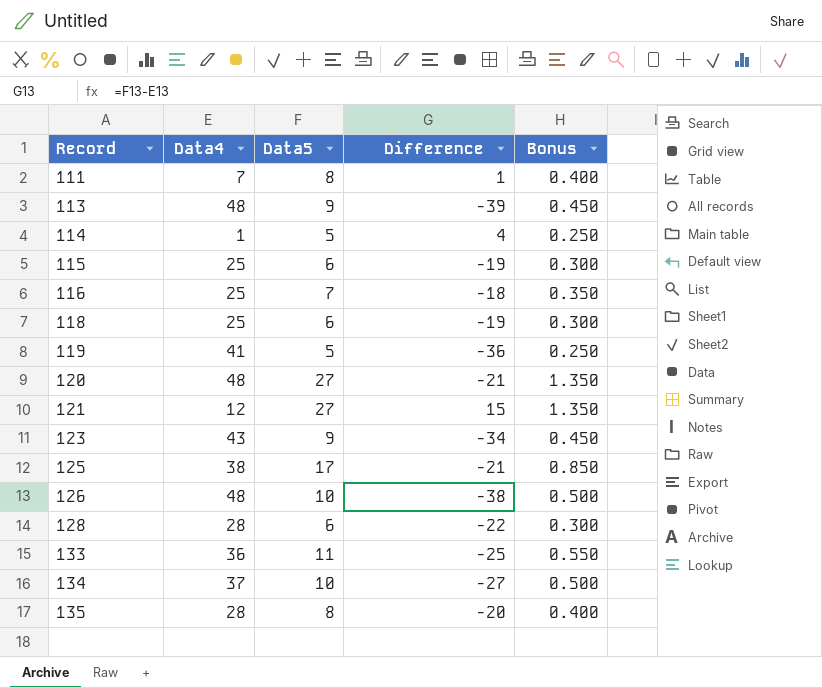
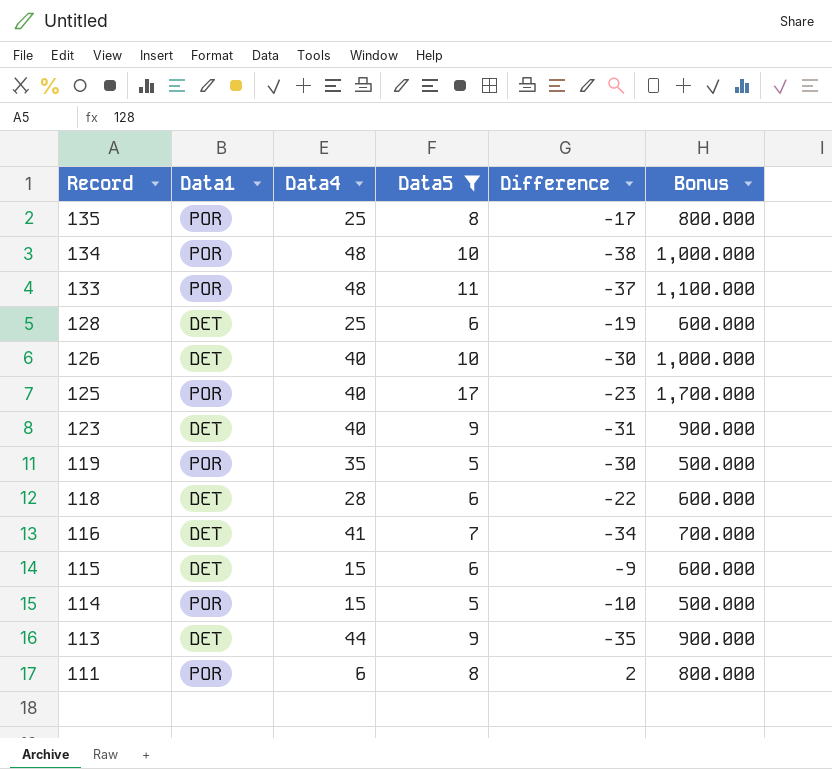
filter: none -> Data5 != 27
row order: Record ascending -> Record descending
column Data1 | position: none -> 2
column Bonus | formula: [Data5] * 0.05 -> [Data5] * 100
135 | Data4: 28 -> 25
135 | Difference: -20 -> -17
134 | Data4: 37 -> 48
134 | Difference: -27 -> -38
133 | Data4: 36 -> 48
133 | Difference: -25 -> -37
128 | Data4: 28 -> 25
128 | Difference: -22 -> -19
126 | Data4: 48 -> 40
126 | Difference: -38 -> -30
125 | Data4: 38 -> 40
125 | Difference: -21 -> -23
123 | Data4: 43 -> 40
123 | Difference: -34 -> -31
119 | Data4: 41 -> 35
119 | Difference: -36 -> -30
118 | Data4: 25 -> 28
118 | Difference: -19 -> -22
116 | Data4: 25 -> 41
116 | Difference: -18 -> -34
115 | Data4: 25 -> 15
115 | Difference: -19 -> -9
114 | Data4: 1 -> 15
114 | Difference: 4 -> -10
113 | Data4: 48 -> 44
113 | Difference: -39 -> -35
111 | Data4: 7 -> 6
111 | Difference: 1 -> 2

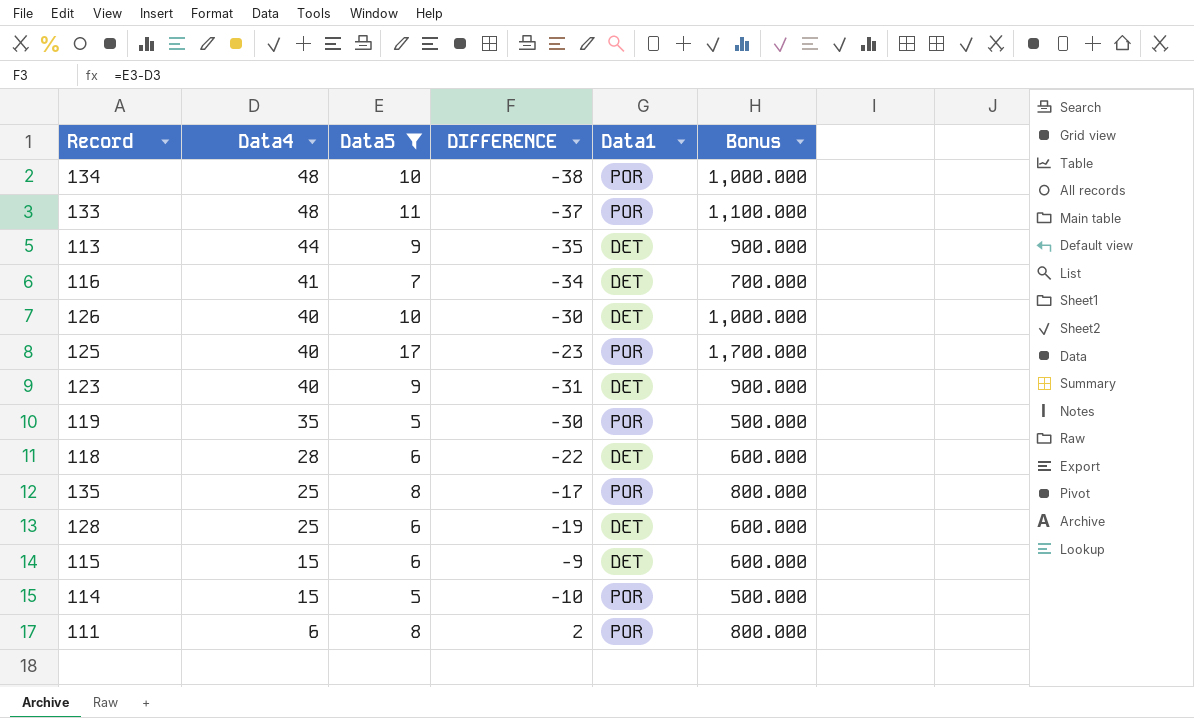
row order: Record descending -> Data4 descending
column name: Difference -> DIFFERENCE
column Data1 | position: 2 -> 5

